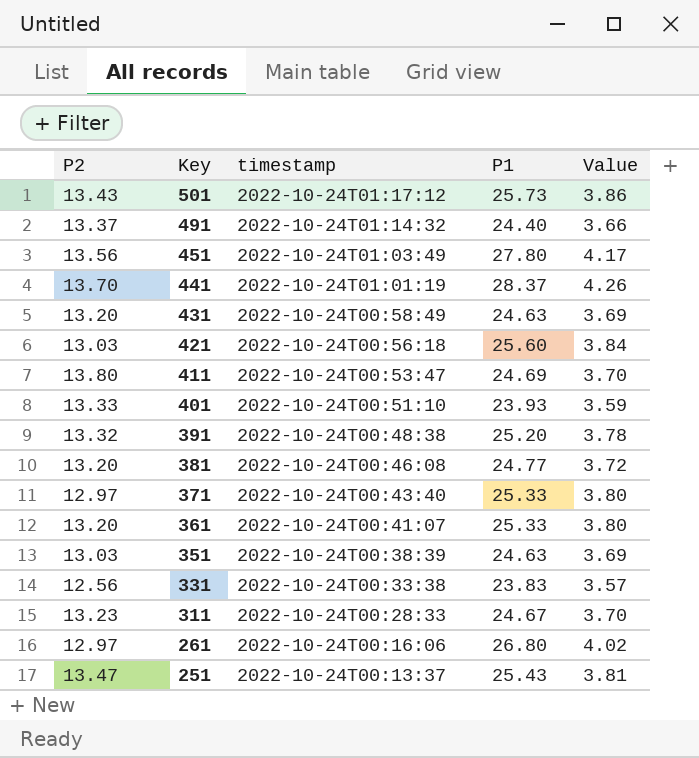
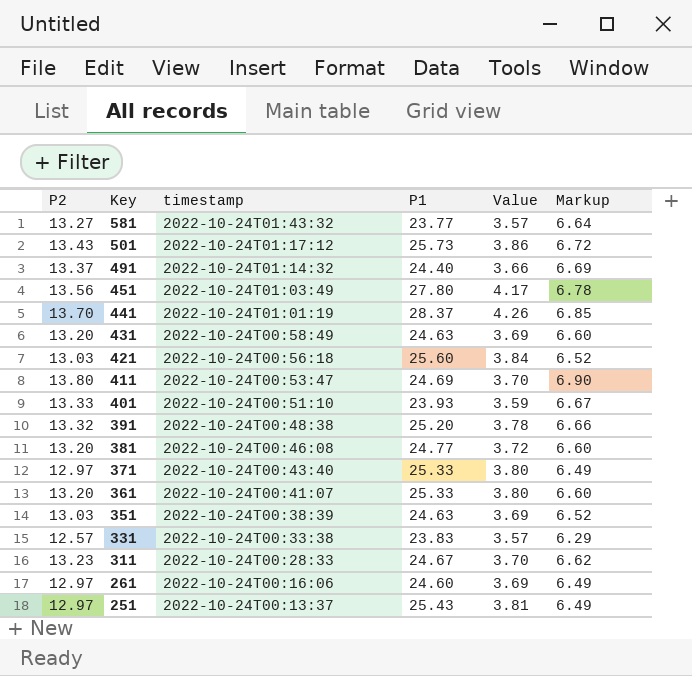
column Markup | formula: none -> [P2] * 0.5
row 581: none -> 13.27 | 2022-10-24T01:43:32 | 23.77 | 3.57 | 6.64
331 | P2: 12.56 -> 12.57
261 | P1: 26.80 -> 24.60
261 | Value: 4.02 -> 3.69
251 | P2: 13.47 -> 12.97

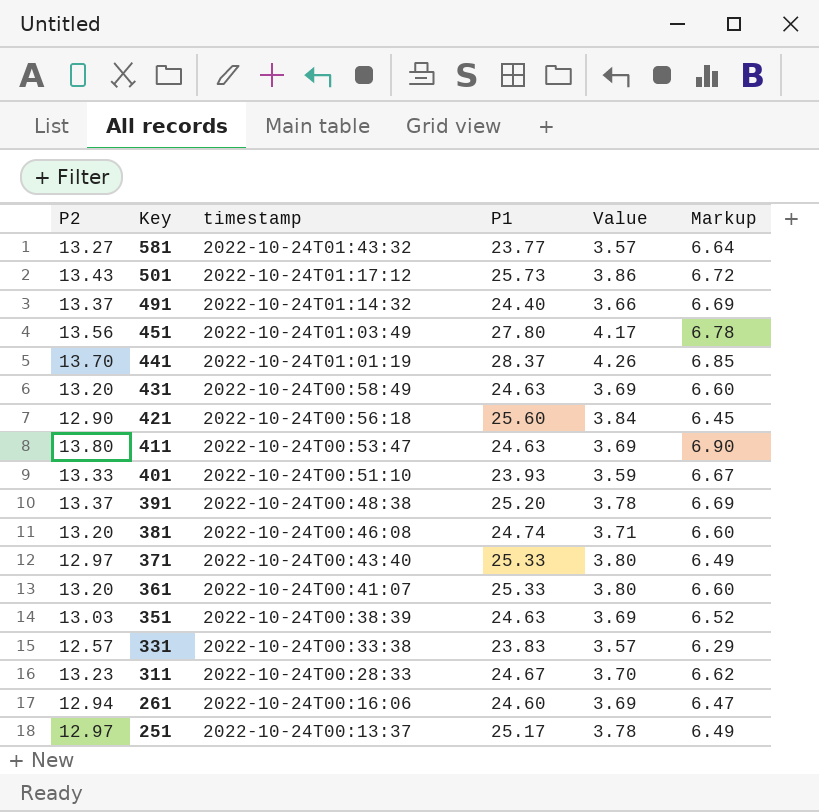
421 | P2: 13.03 -> 12.90
421 | Markup: 6.52 -> 6.45
411 | P1: 24.69 -> 24.63
411 | Value: 3.70 -> 3.69
391 | P2: 13.32 -> 13.37
391 | Markup: 6.66 -> 6.69
381 | P1: 24.77 -> 24.74
381 | Value: 3.72 -> 3.71
261 | P2: 12.97 -> 12.94
261 | Markup: 6.49 -> 6.47
251 | P1: 25.43 -> 25.17
251 | Value: 3.81 -> 3.78

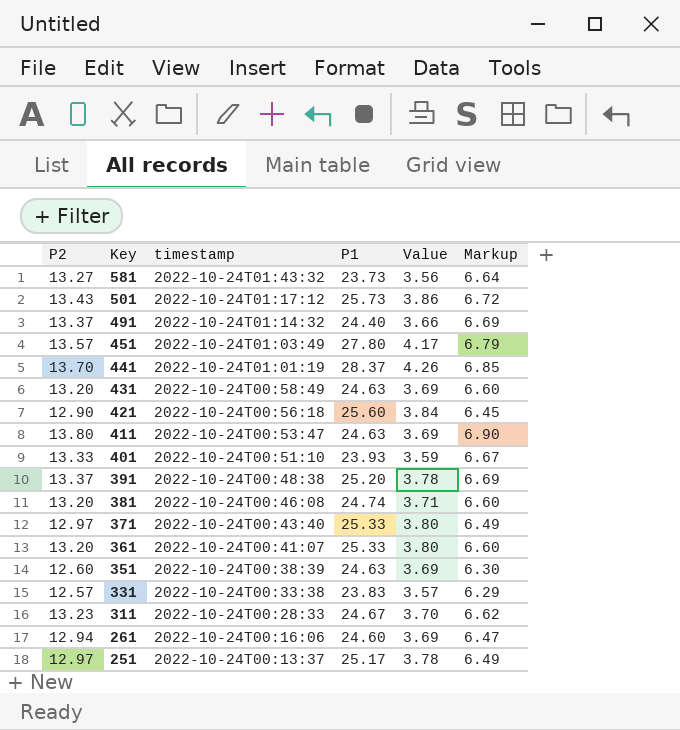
581 | P1: 23.77 -> 23.73
581 | Value: 3.57 -> 3.56
451 | P2: 13.56 -> 13.57
451 | Markup: 6.78 -> 6.79
351 | P2: 13.03 -> 12.60
351 | Markup: 6.52 -> 6.30

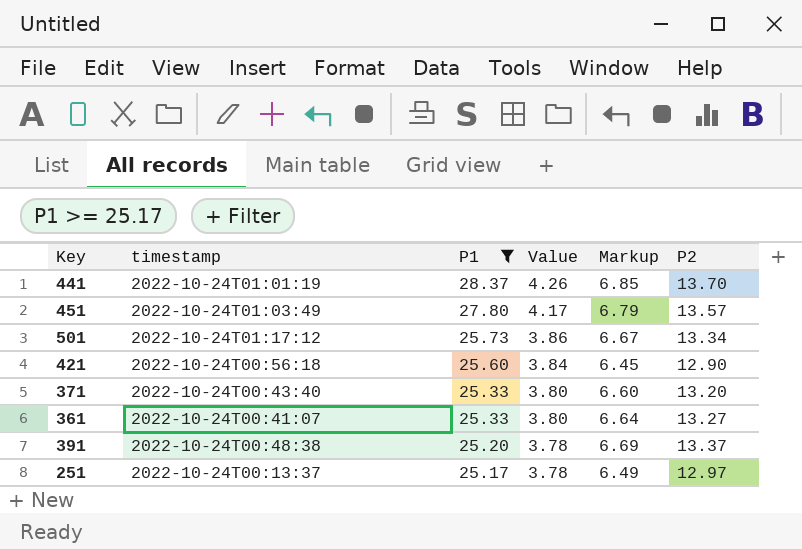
filter: none -> P1 >= 25.17
row order: Key descending -> P1 descending
column P2 | position: 1 -> 6
501 | Markup: 6.72 -> 6.67
501 | P2: 13.43 -> 13.34
371 | Markup: 6.49 -> 6.60
371 | P2: 12.97 -> 13.20
361 | Markup: 6.60 -> 6.64
361 | P2: 13.20 -> 13.27

